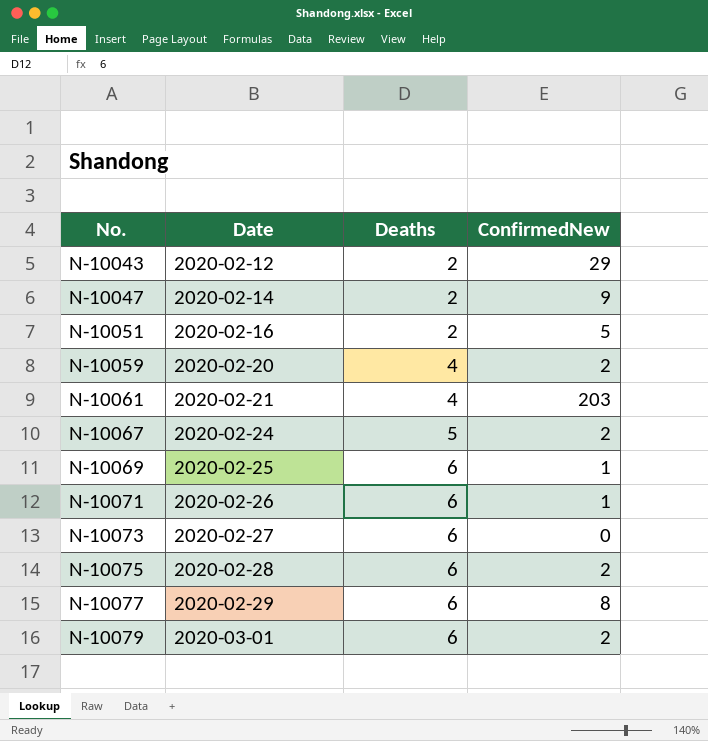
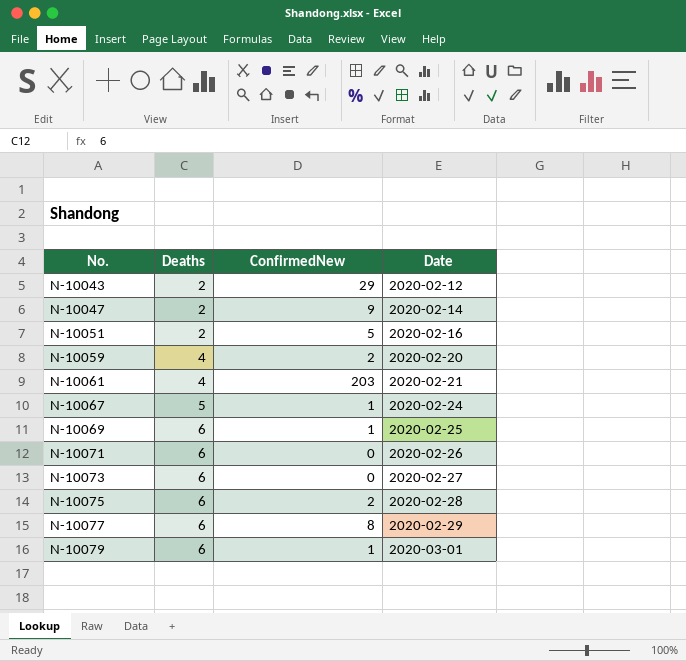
column Date | position: 2 -> 4
N-10067 | ConfirmedNew: 2 -> 1
N-10071 | ConfirmedNew: 1 -> 0
N-10079 | ConfirmedNew: 2 -> 1

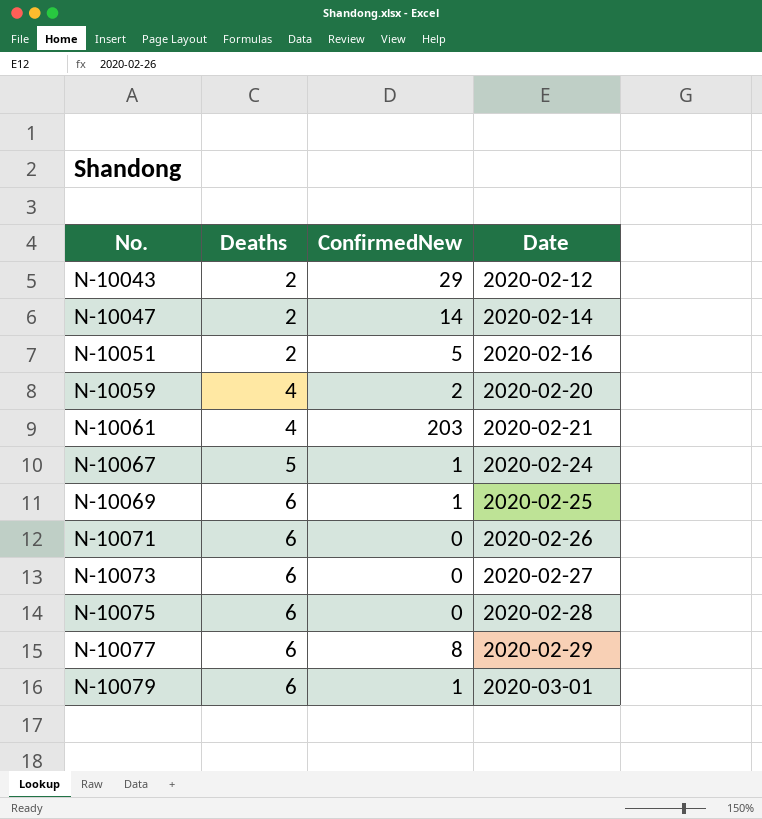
N-10047 | ConfirmedNew: 9 -> 14
N-10075 | ConfirmedNew: 2 -> 0

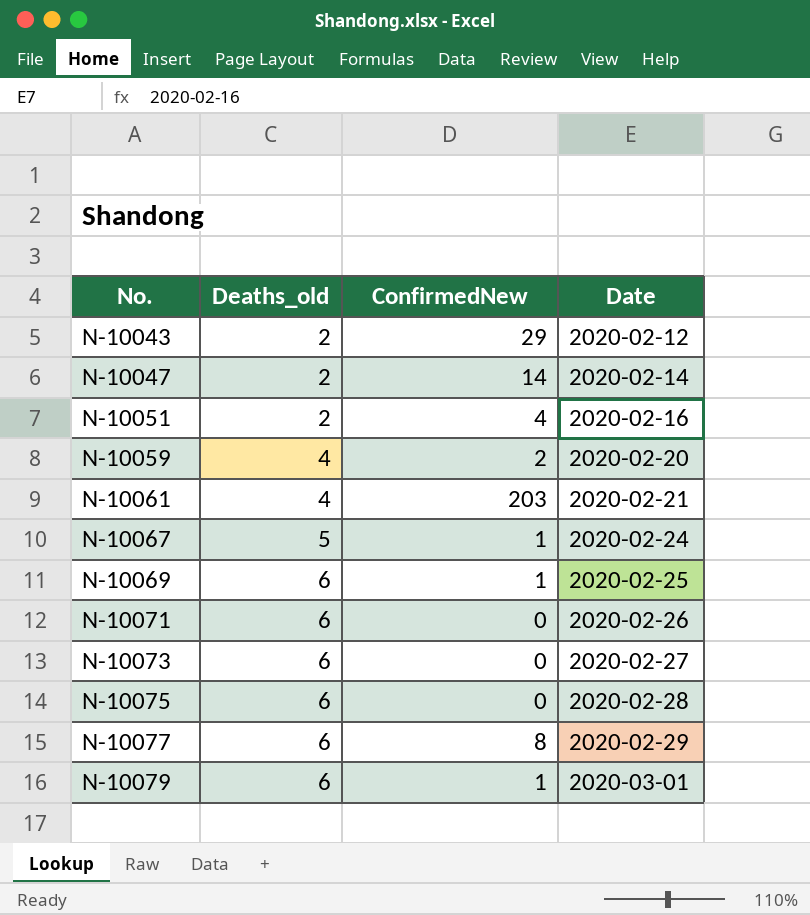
column name: Deaths -> Deaths_old
N-10051 | ConfirmedNew: 5 -> 4

